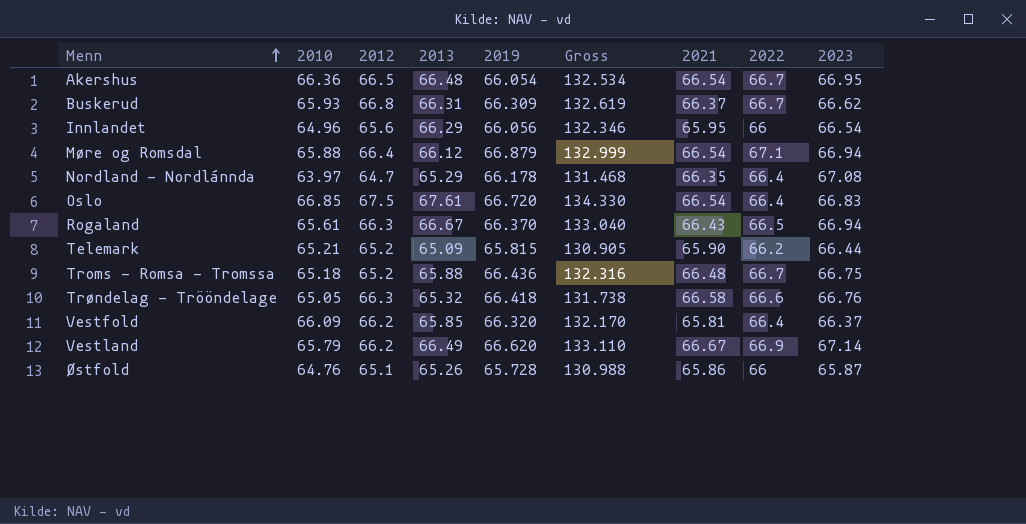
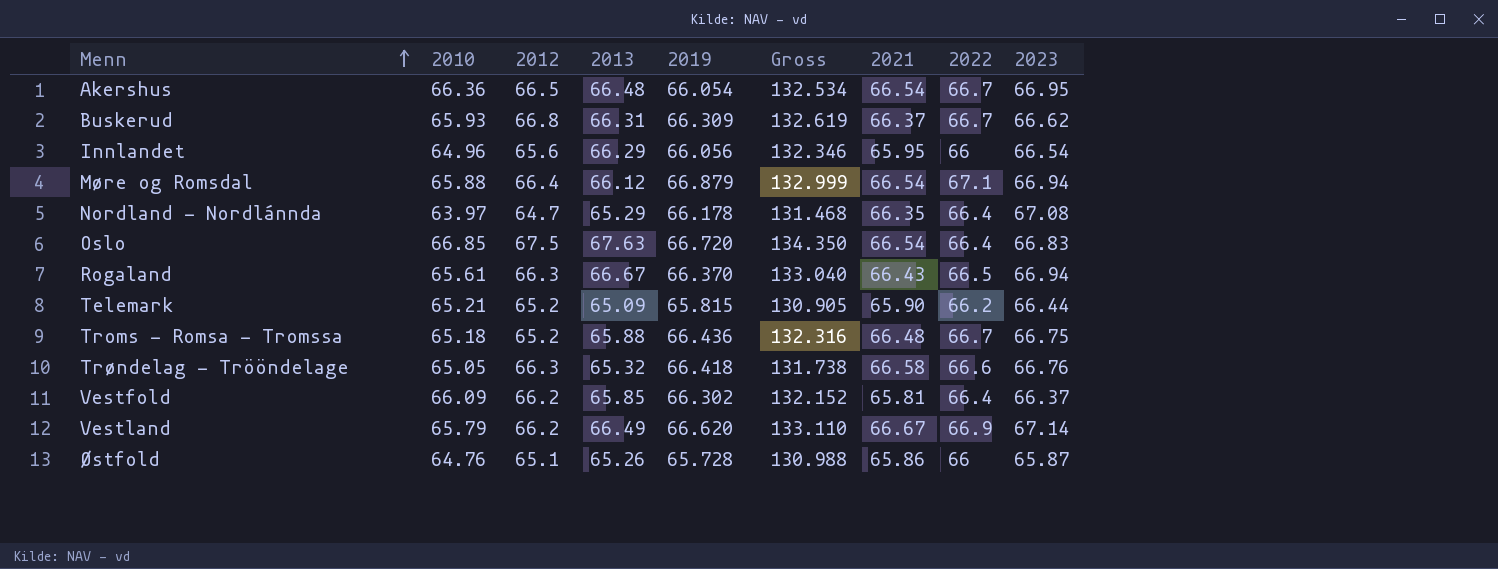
Oslo | 2013: 67.61 -> 67.63
Oslo | Gross: 134.330 -> 134.350
Vestfold | 2019: 66.320 -> 66.302
Vestfold | Gross: 132.170 -> 132.152

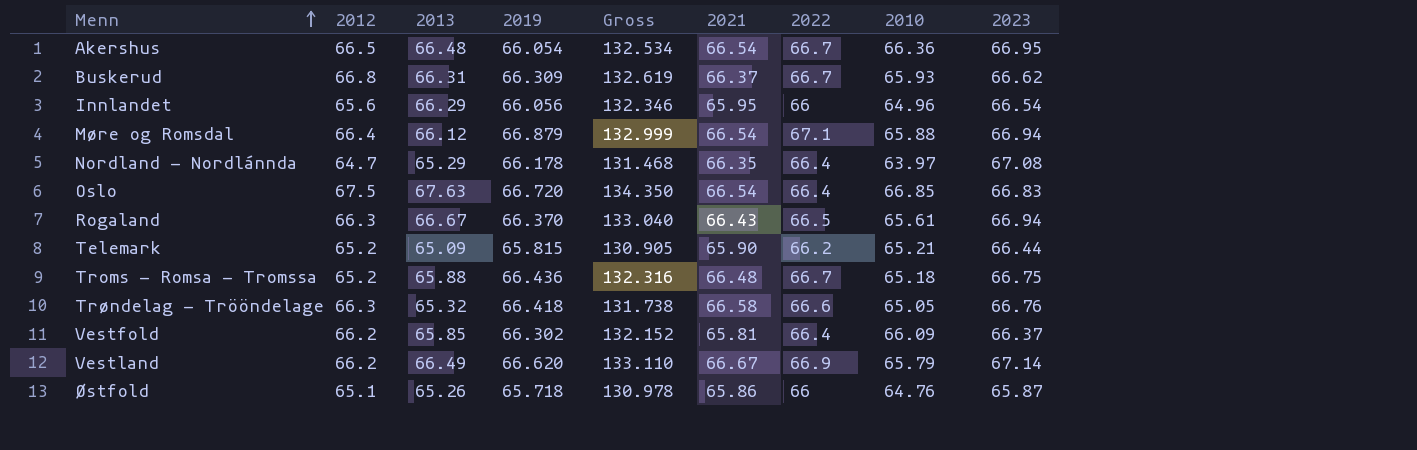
column 2010 | position: 2 -> 8
Østfold | 2019: 65.728 -> 65.718
Østfold | Gross: 130.988 -> 130.978

